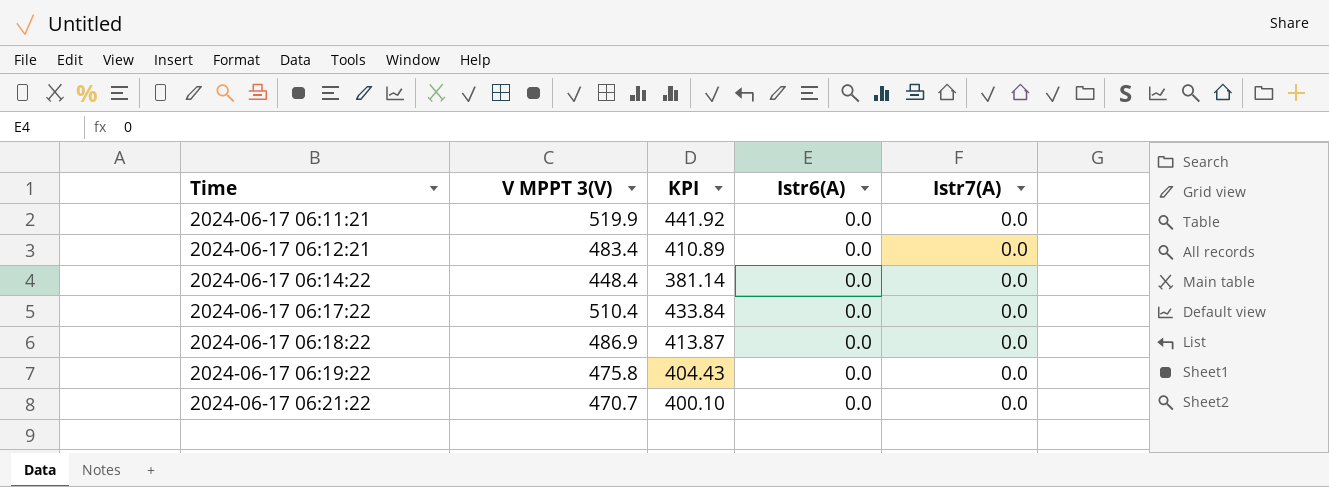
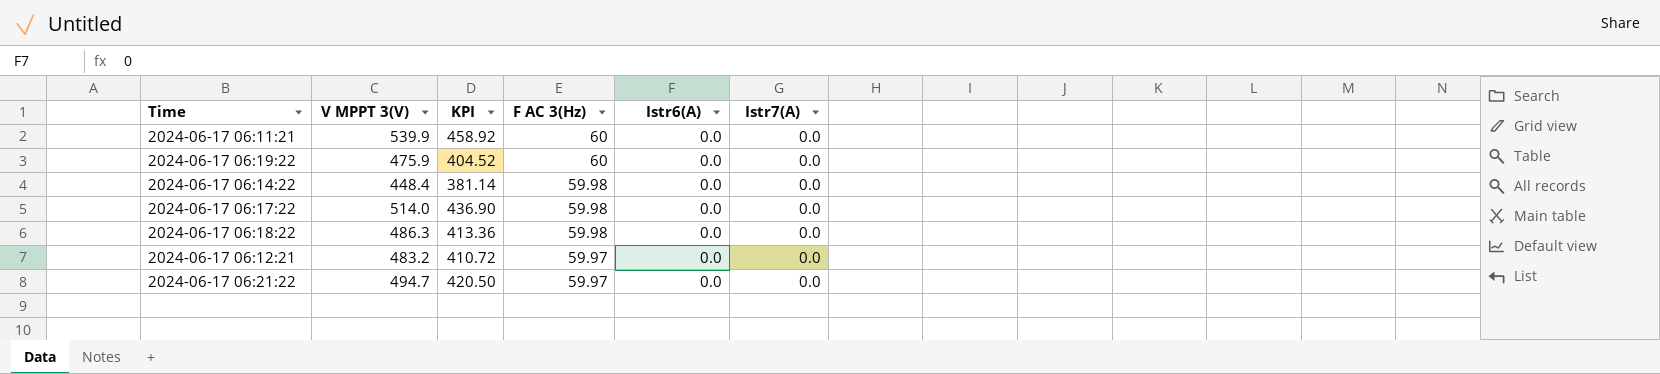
row order: Time ascending -> F AC 3(Hz) descending
column F AC 3(Hz) | position: none -> 4
2024-06-17 06:11:21 | V MPPT 3(V): 519.9 -> 539.9
2024-06-17 06:11:21 | KPI: 441.92 -> 458.92
2024-06-17 06:19:22 | V MPPT 3(V): 475.8 -> 475.9
2024-06-17 06:19:22 | KPI: 404.43 -> 404.52
2024-06-17 06:17:22 | V MPPT 3(V): 510.4 -> 514.0
2024-06-17 06:17:22 | KPI: 433.84 -> 436.90
2024-06-17 06:18:22 | V MPPT 3(V): 486.9 -> 486.3
2024-06-17 06:18:22 | KPI: 413.87 -> 413.36
2024-06-17 06:12:21 | V MPPT 3(V): 483.4 -> 483.2
2024-06-17 06:12:21 | KPI: 410.89 -> 410.72
2024-06-17 06:21:22 | V MPPT 3(V): 470.7 -> 494.7
2024-06-17 06:21:22 | KPI: 400.10 -> 420.50

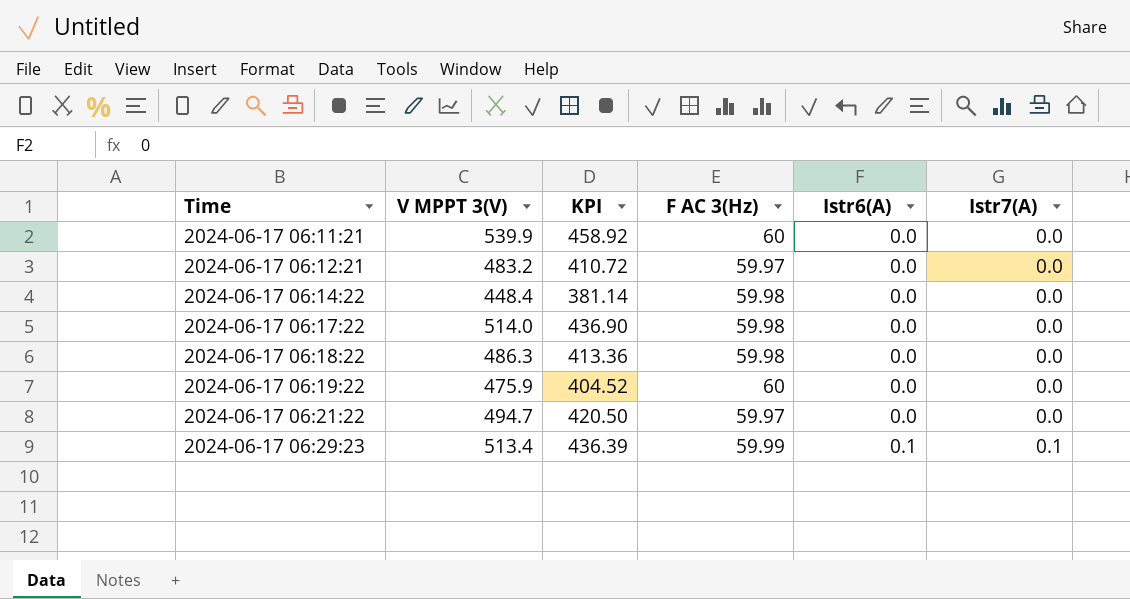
row order: F AC 3(Hz) descending -> Time ascending
row 2024-06-17 06:29:23: none -> 513.4 | 436.39 | 59.99 | 0.1 | 0.1

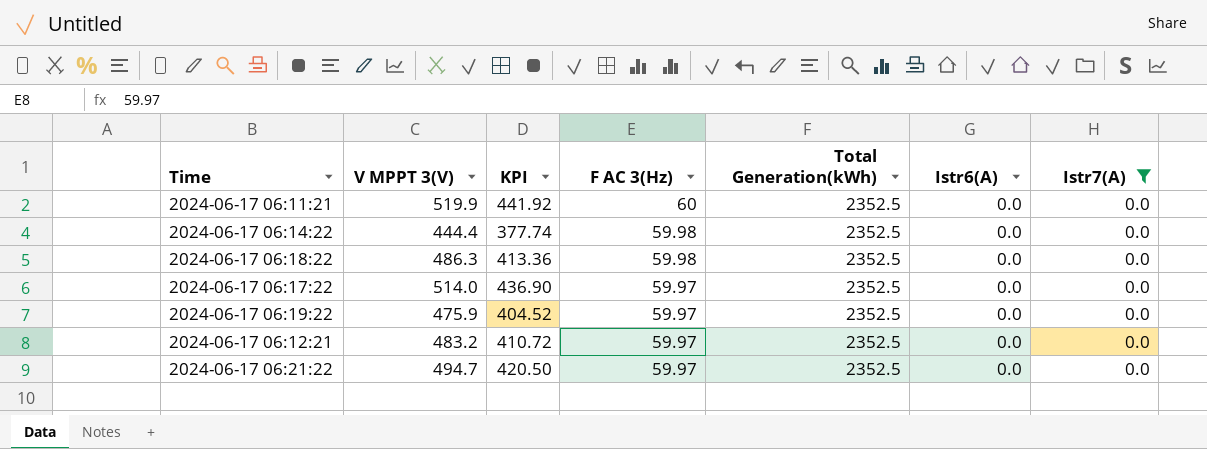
filter: none -> Istr7(A) = 0.0
row order: Time ascending -> F AC 3(Hz) descending
column Total Generation(kWh) | position: none -> 5
2024-06-17 06:11:21 | V MPPT 3(V): 539.9 -> 519.9
2024-06-17 06:11:21 | KPI: 458.92 -> 441.92
2024-06-17 06:14:22 | V MPPT 3(V): 448.4 -> 444.4
2024-06-17 06:14:22 | KPI: 381.14 -> 377.74
2024-06-17 06:17:22 | F AC 3(Hz): 59.98 -> 59.97
2024-06-17 06:19:22 | F AC 3(Hz): 60 -> 59.97

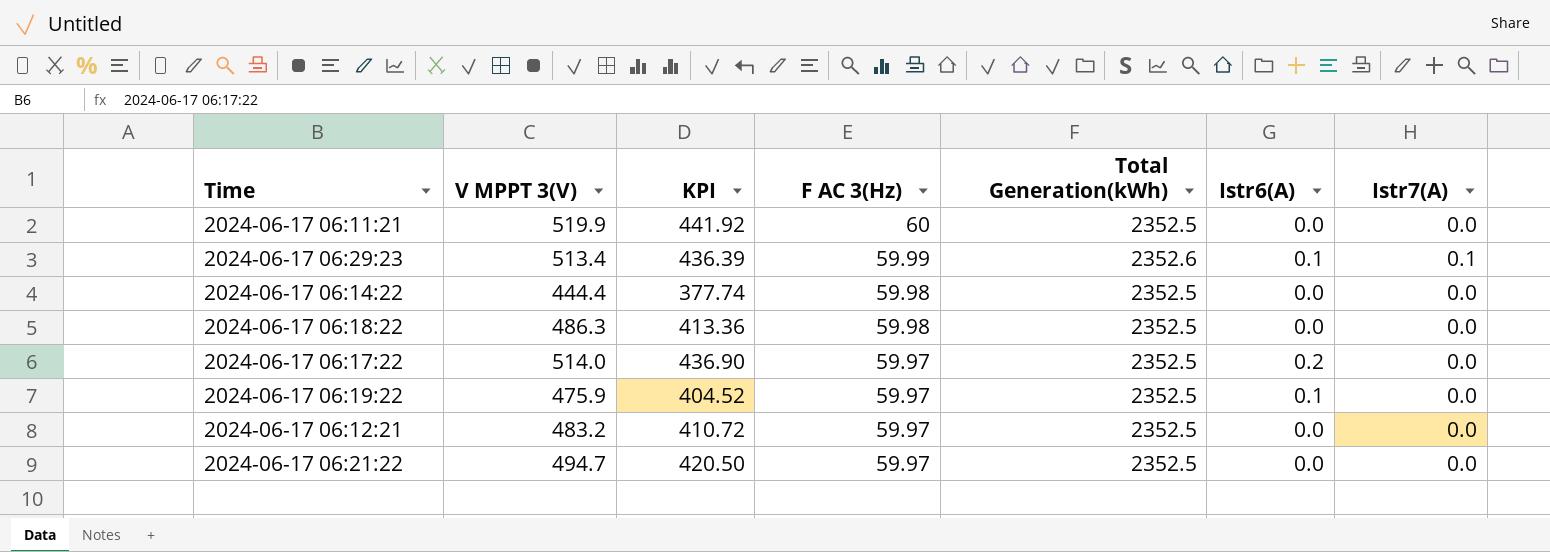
filter: Istr7(A) = 0.0 -> none
2024-06-17 06:17:22 | Istr6(A): 0.0 -> 0.2
2024-06-17 06:19:22 | Istr6(A): 0.0 -> 0.1

